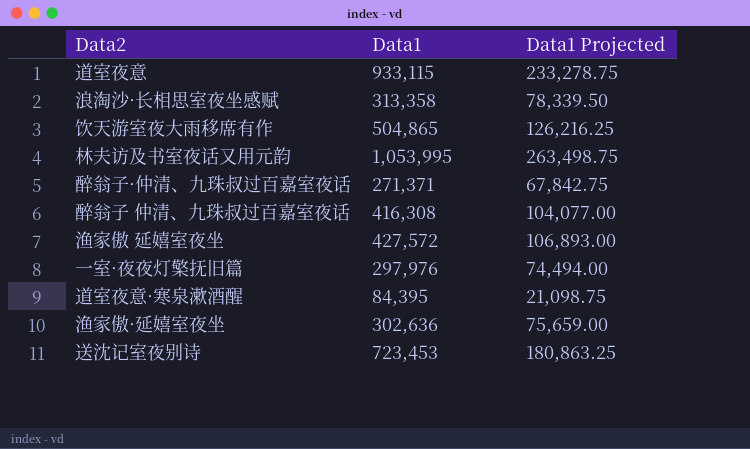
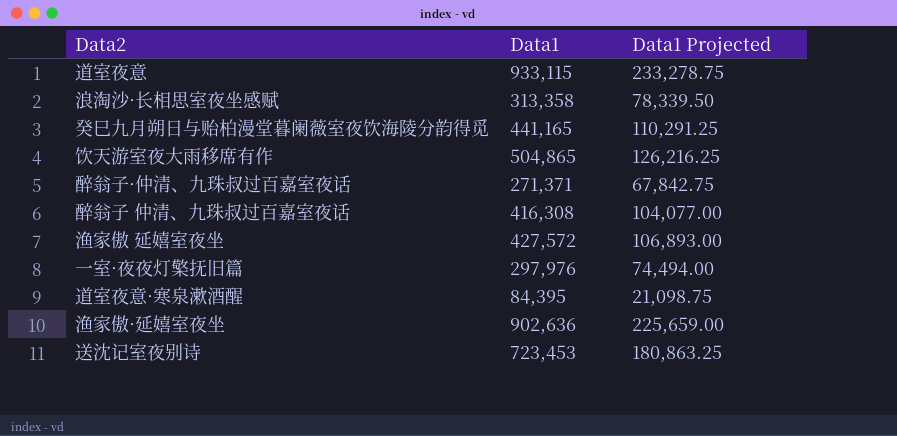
row 林夫访及书室夜话又用元韵: 1,053,995 | 263,498.75 -> none
row 癸巳九月朔日与贻柏漫堂暮阑薇室夜饮海陵分韵得觅: none -> 441,165 | 110,291.25
渔家傲·延嬉室夜坐 | Data1: 302,636 -> 902,636
渔家傲·延嬉室夜坐 | Data1 Projected: 75,659.00 -> 225,659.00

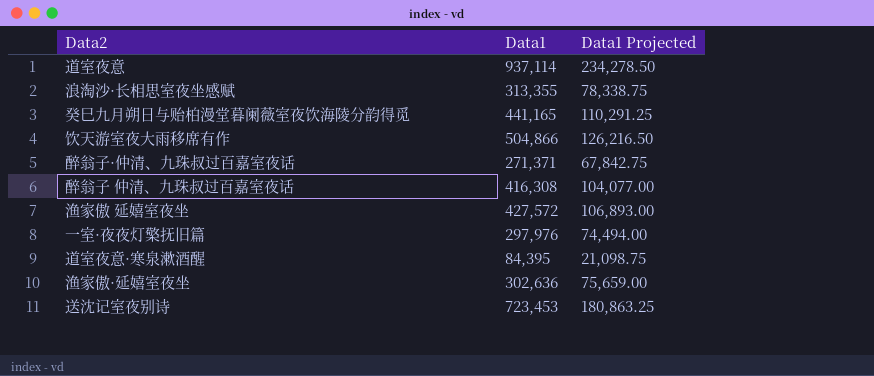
道室夜意 | Data1: 933,115 -> 937,114
道室夜意 | Data1 Projected: 233,278.75 -> 234,278.50
浪淘沙·长相思室夜坐感赋 | Data1: 313,358 -> 313,355
浪淘沙·长相思室夜坐感赋 | Data1 Projected: 78,339.50 -> 78,338.75
饮天游室夜大雨移席有作 | Data1: 504,865 -> 504,866
饮天游室夜大雨移席有作 | Data1 Projected: 126,216.25 -> 126,216.50
渔家傲·延嬉室夜坐 | Data1: 902,636 -> 302,636
渔家傲·延嬉室夜坐 | Data1 Projected: 225,659.00 -> 75,659.00

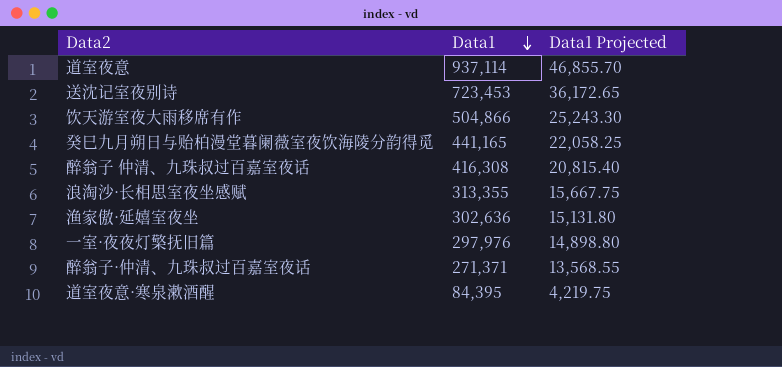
row order: none -> Data1 descending
column Data1 Projected | formula: [Data1] * 0.25 -> [Data1] * 0.05
row 渔家傲 延嬉室夜坐: 427,572 | 106,893.00 -> none

